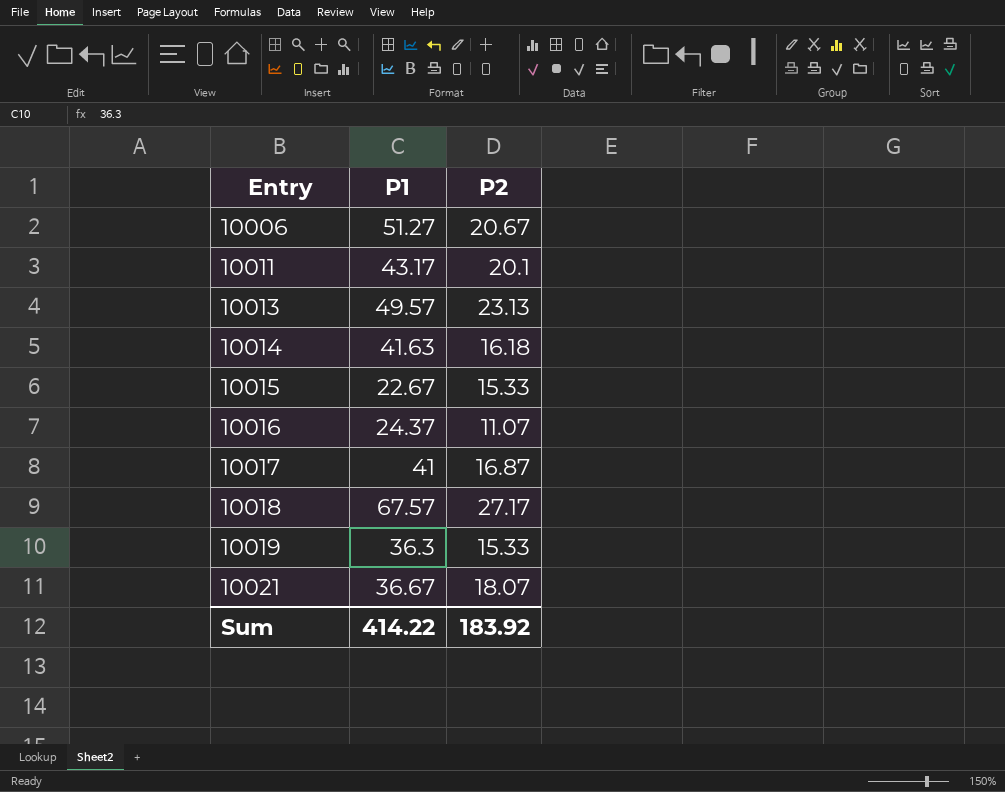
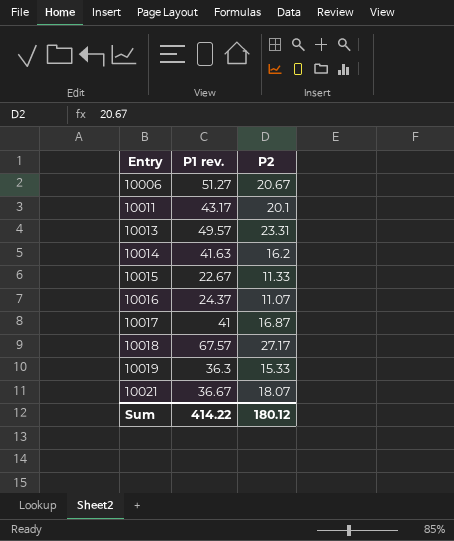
column name: P1 -> P1 rev.
10013 | P2: 23.13 -> 23.31
10014 | P2: 16.18 -> 16.2
10015 | P2: 15.33 -> 11.33
Sum | P2: 183.92 -> 180.12

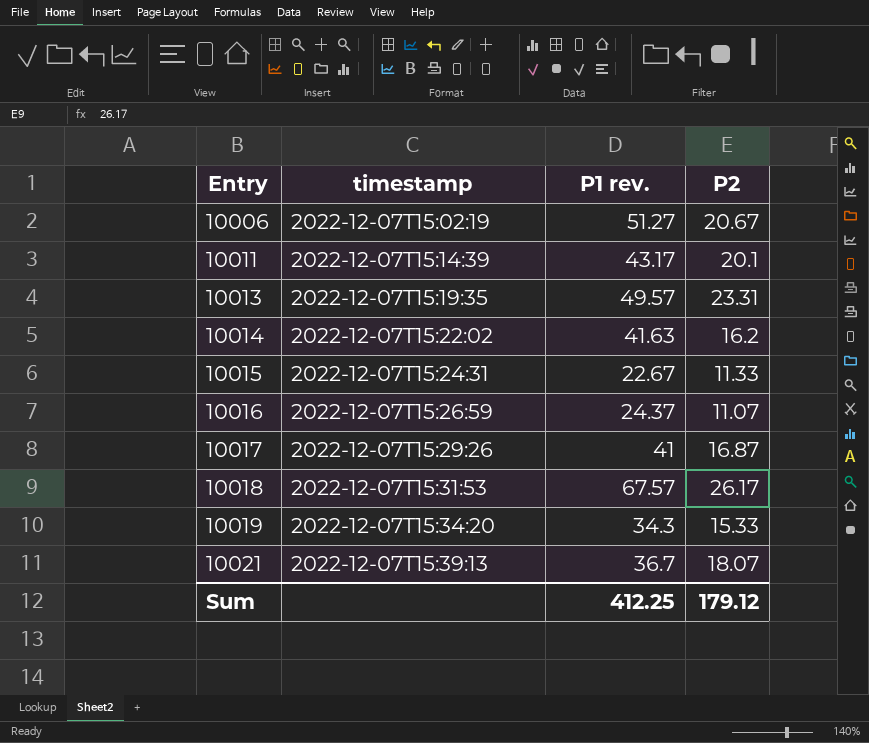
column timestamp | position: none -> 2
10018 | P2: 27.17 -> 26.17
10019 | P1 rev.: 36.3 -> 34.3
10021 | P1 rev.: 36.67 -> 36.7
Sum | P1 rev.: 414.22 -> 412.25
Sum | P2: 180.12 -> 179.12

